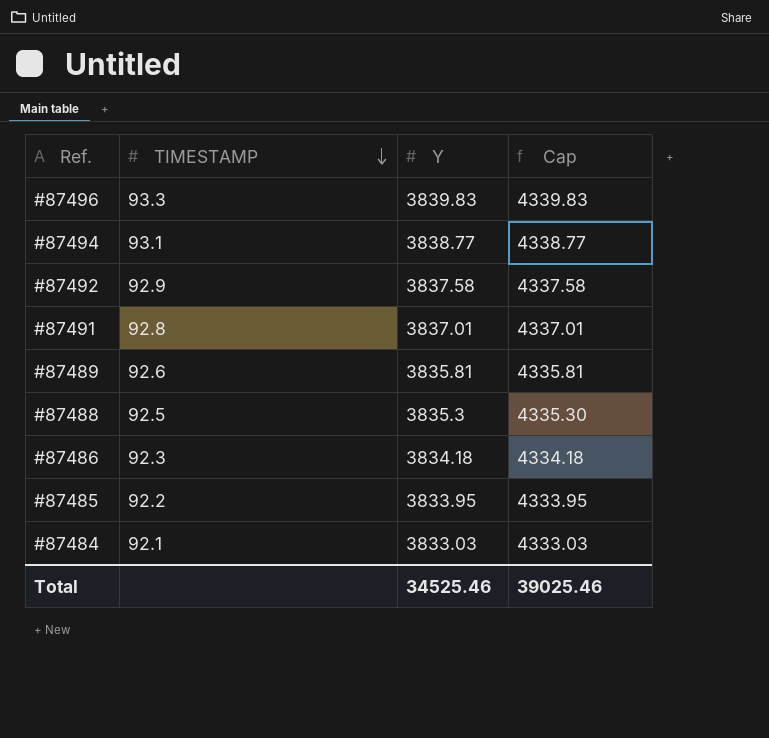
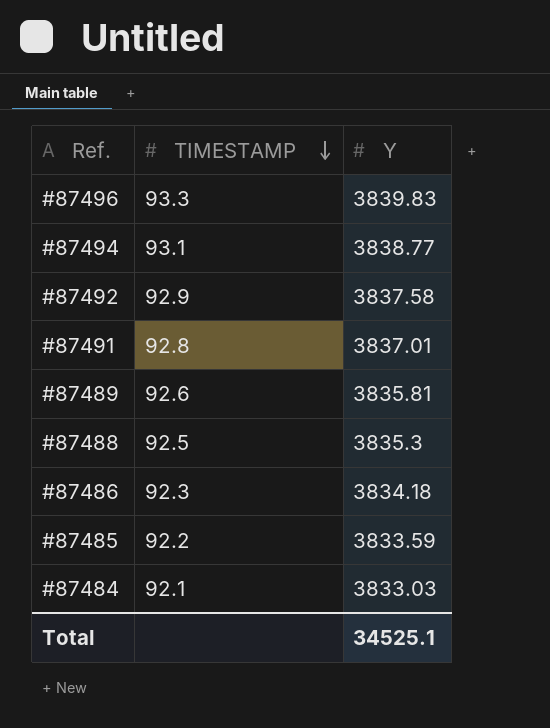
column Cap | formula: [Y] + 500 -> none
#87485 | Y: 3833.95 -> 3833.59
Total | Y: 34525.46 -> 34525.1

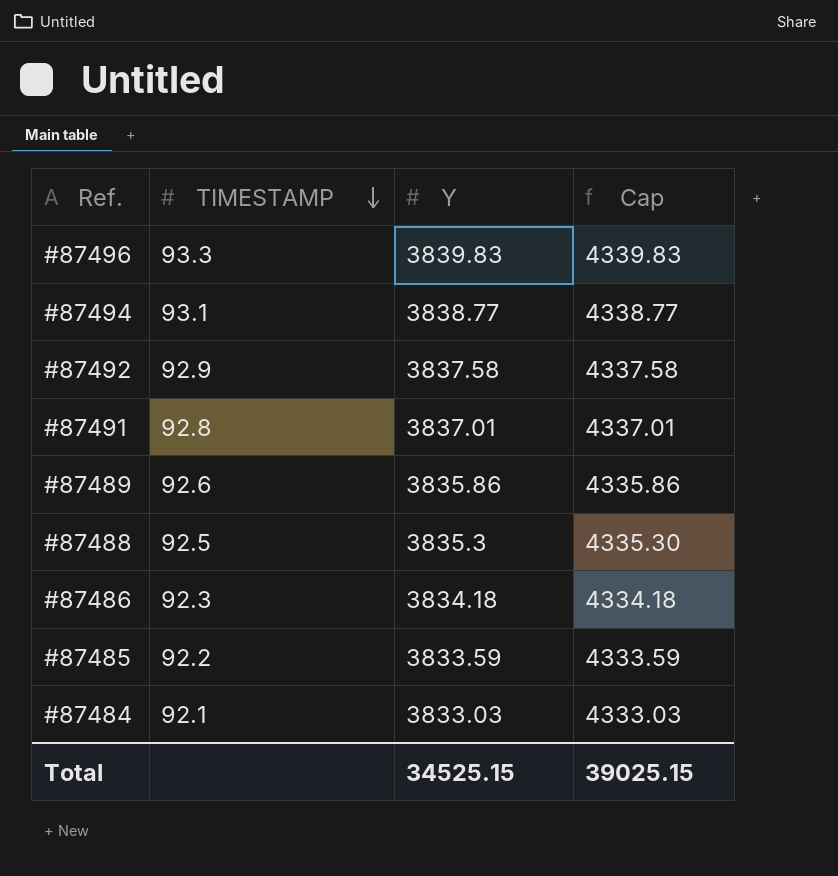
column Cap | formula: none -> [Y] + 500
#87489 | Y: 3835.81 -> 3835.86
Total | Y: 34525.1 -> 34525.15

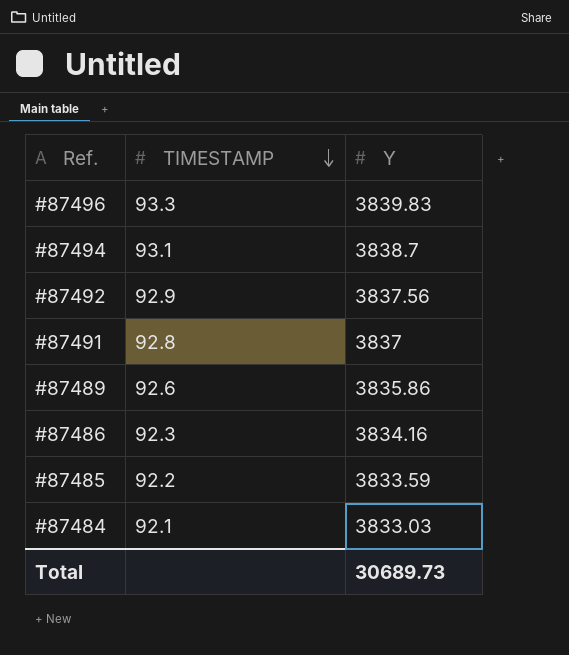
column Cap | formula: [Y] + 500 -> none
row #87488: 92.5 | 3835.3 | 4335.30 -> none
#87494 | Y: 3838.77 -> 3838.7
#87492 | Y: 3837.58 -> 3837.56
#87491 | Y: 3837.01 -> 3837
#87486 | Y: 3834.18 -> 3834.16
Total | Y: 34525.15 -> 30689.73

